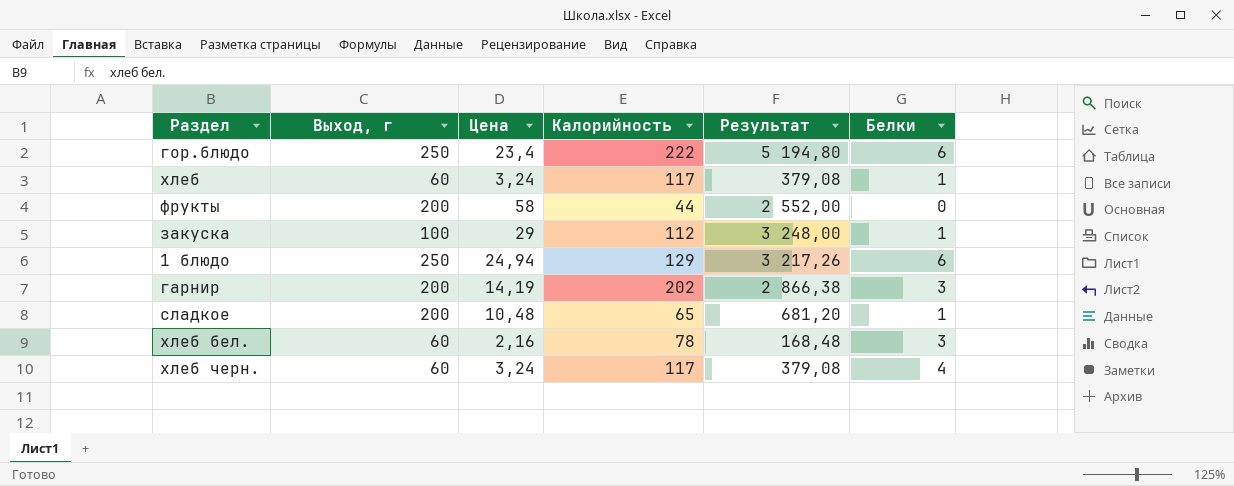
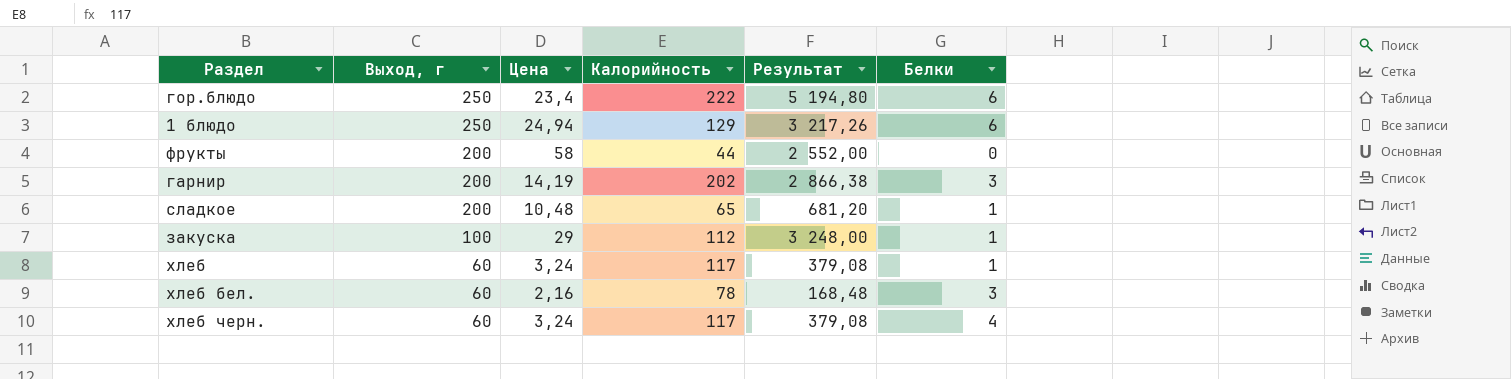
row order: none -> Выход, г descending

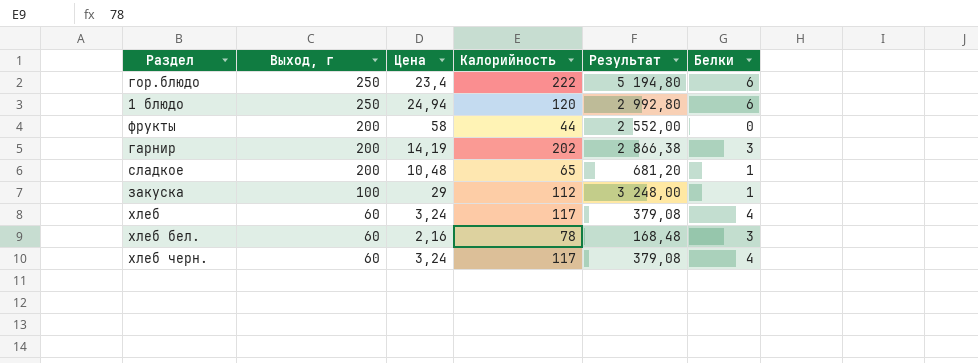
1 блюдо | Калорийность: 129 -> 120
1 блюдо | Результат: 3 217,26 -> 2 992,80
хлеб | Белки: 1 -> 4

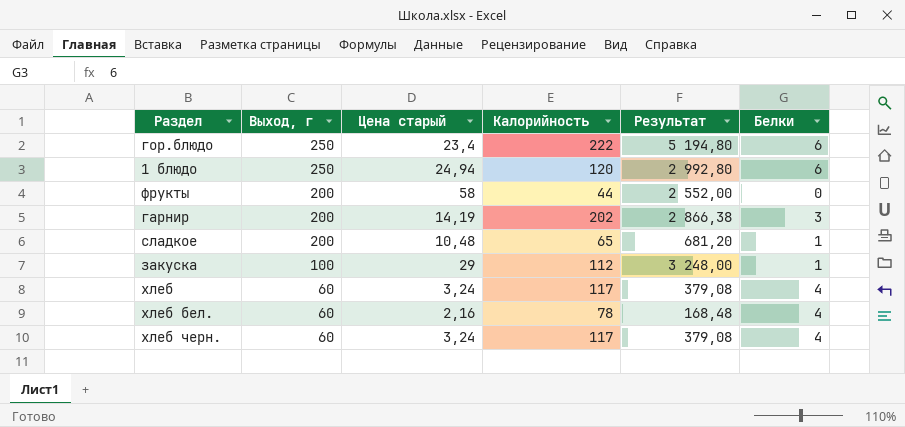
column name: Цена -> Цена старый
хлеб бел. | Белки: 3 -> 4

